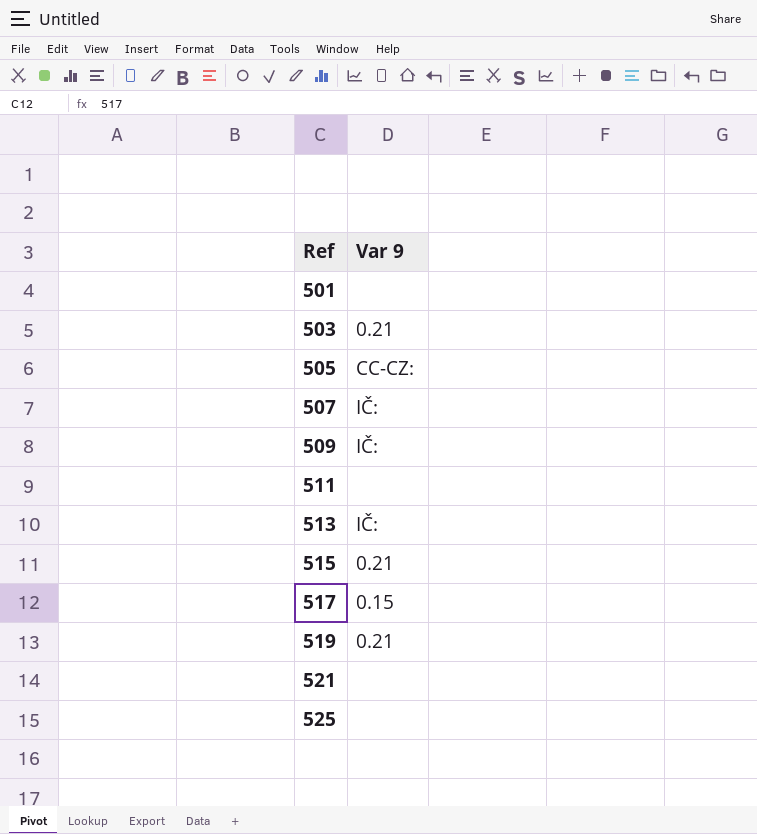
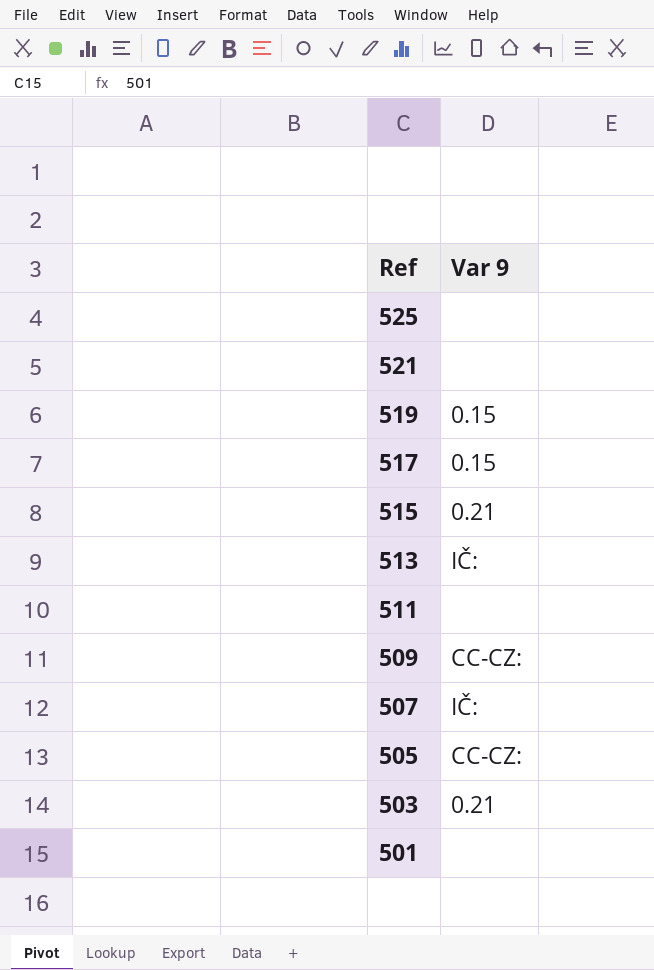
row order: Ref ascending -> Ref descending
519 | Var 9: 0.21 -> 0.15
509 | Var 9: IČ: -> CC-CZ:

